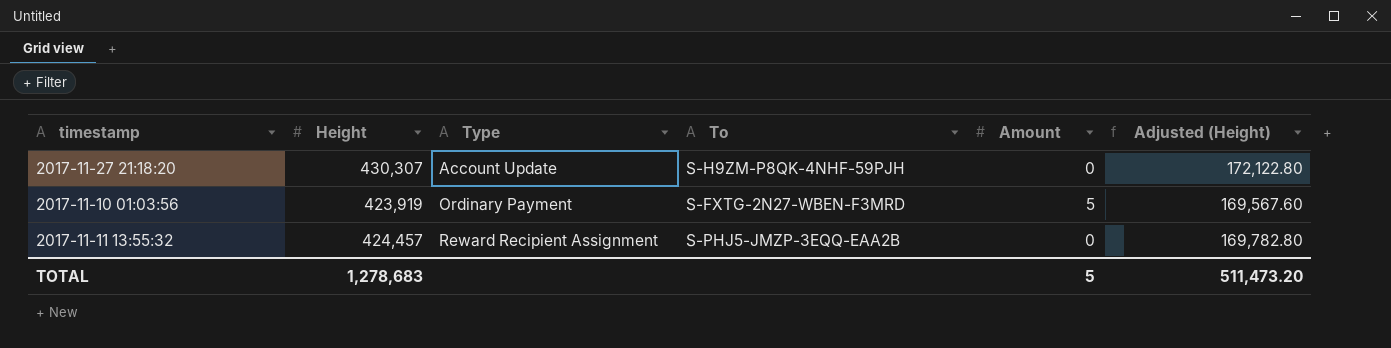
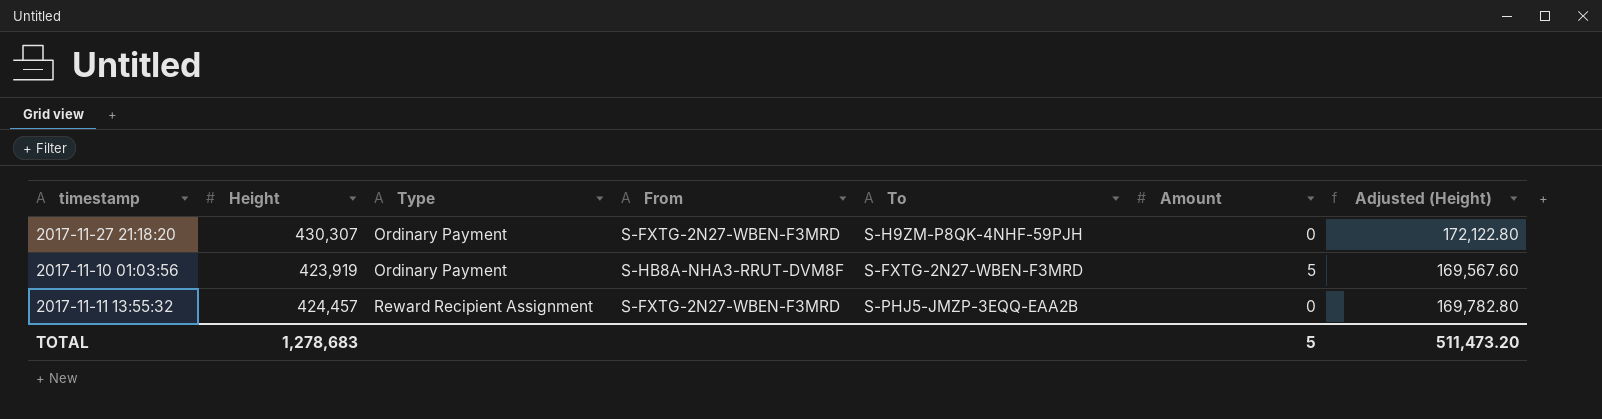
column From | position: none -> 4
2017-11-27 21:18:20 | Type: Account Update -> Ordinary Payment

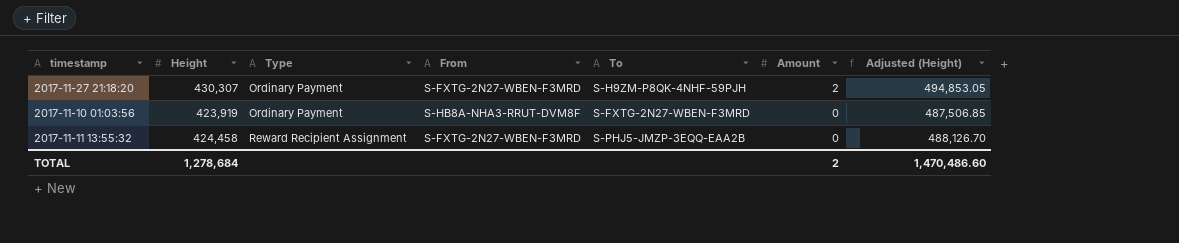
column Adjusted (Height) | formula: [Height] * 0.4 -> [Height] * 1.15
2017-11-27 21:18:20 | Amount: 0 -> 2
2017-11-10 01:03:56 | Amount: 5 -> 0
2017-11-11 13:55:32 | Height: 424,457 -> 424,458
TOTAL | Height: 1,278,683 -> 1,278,684
TOTAL | Amount: 5 -> 2
TOTAL | Adjusted (Height): 511,473.20 -> 1,470,486.60

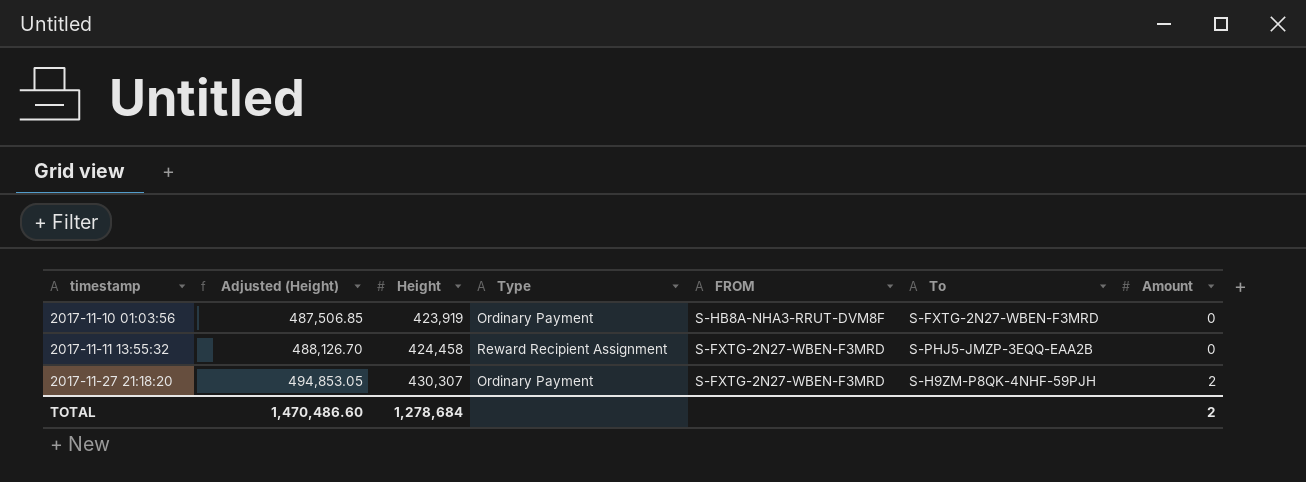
row order: Type ascending -> timestamp ascending
column Adjusted (Height) | position: 7 -> 2
column name: From -> FROM

